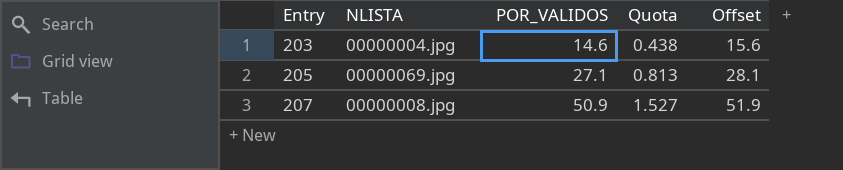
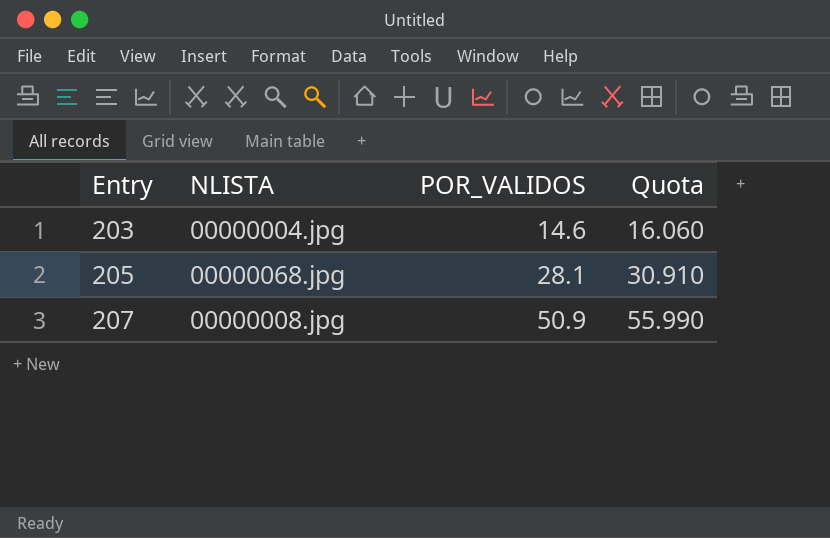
column Offset | formula: [POR_VALIDOS] + 1 -> none
column Quota | formula: [POR_VALIDOS] * 0.03 -> [POR_VALIDOS] * 1.1
205 | NLISTA: 00000069.jpg -> 00000068.jpg
205 | POR_VALIDOS: 27.1 -> 28.1

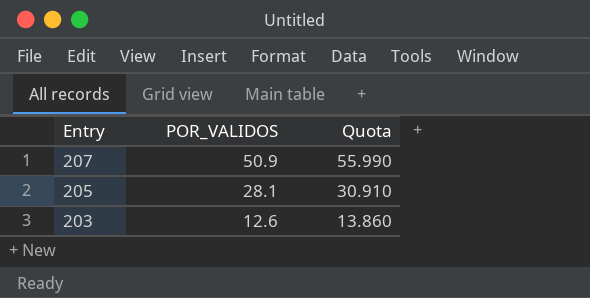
row order: Entry ascending -> Entry descending
column NLISTA | position: 2 -> none
203 | POR_VALIDOS: 14.6 -> 12.6
203 | Quota: 16.060 -> 13.860

